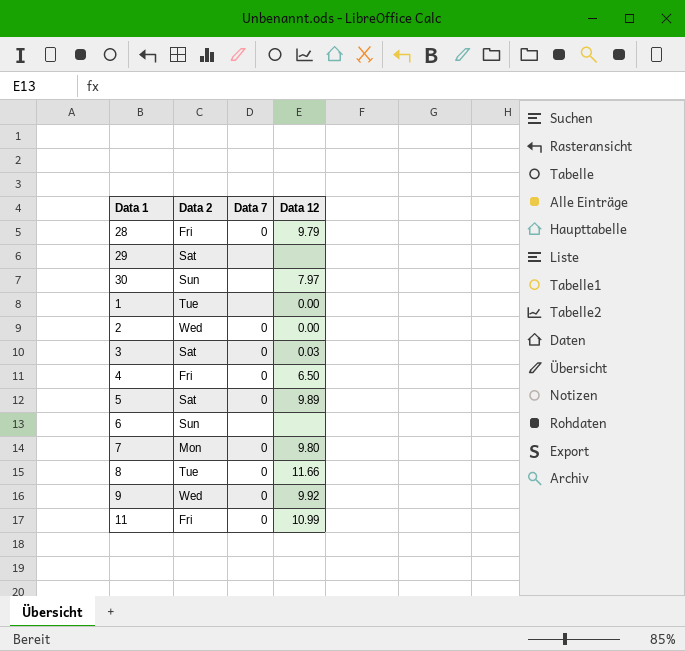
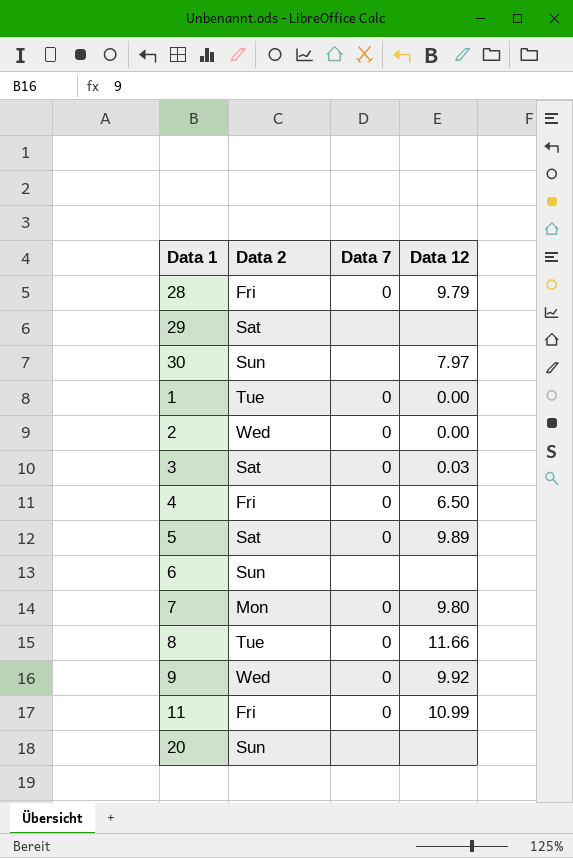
1 | Data 7: none -> 0
row 20: none -> Sun | none | none

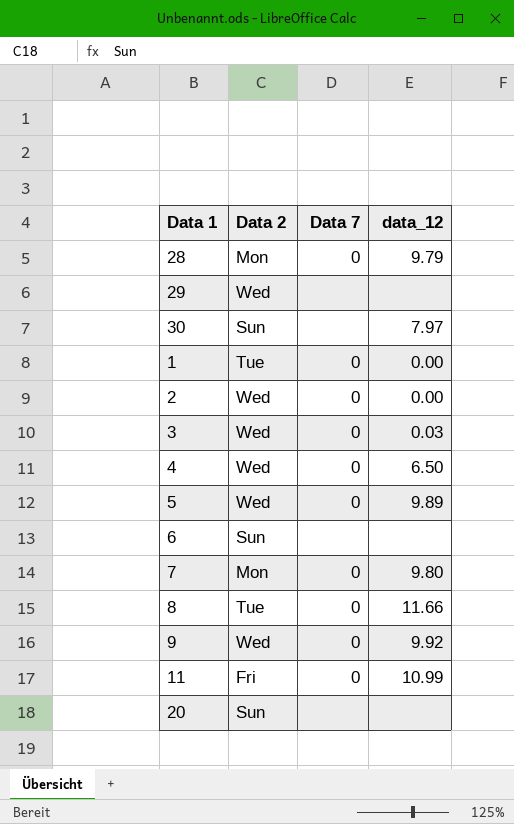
column name: Data 12 -> data_12
28 | Data 2: Fri -> Mon
29 | Data 2: Sat -> Wed
3 | Data 2: Sat -> Wed
4 | Data 2: Fri -> Wed
5 | Data 2: Sat -> Wed

